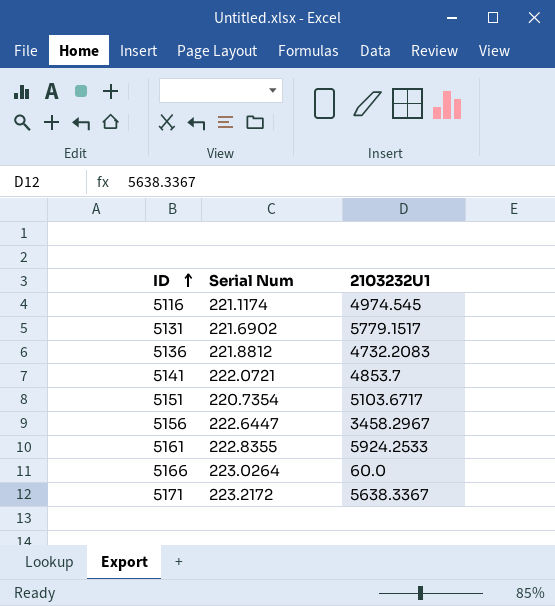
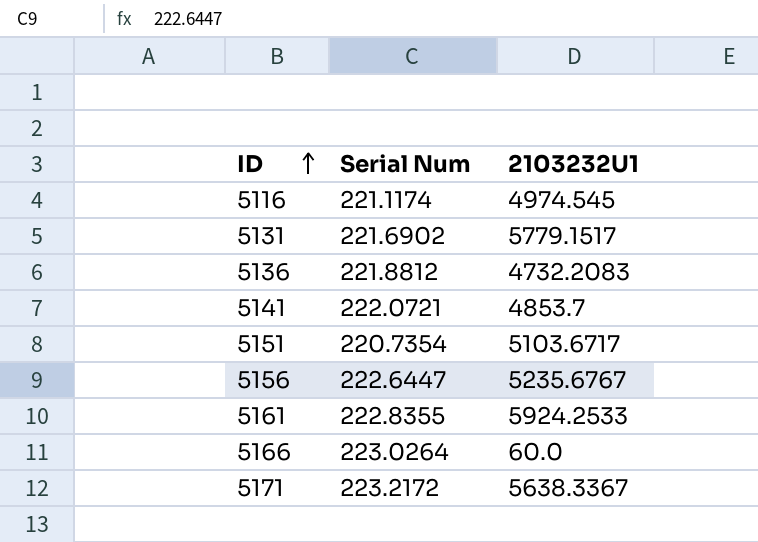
5156 | 2103232U1: 3458.2967 -> 5235.6767

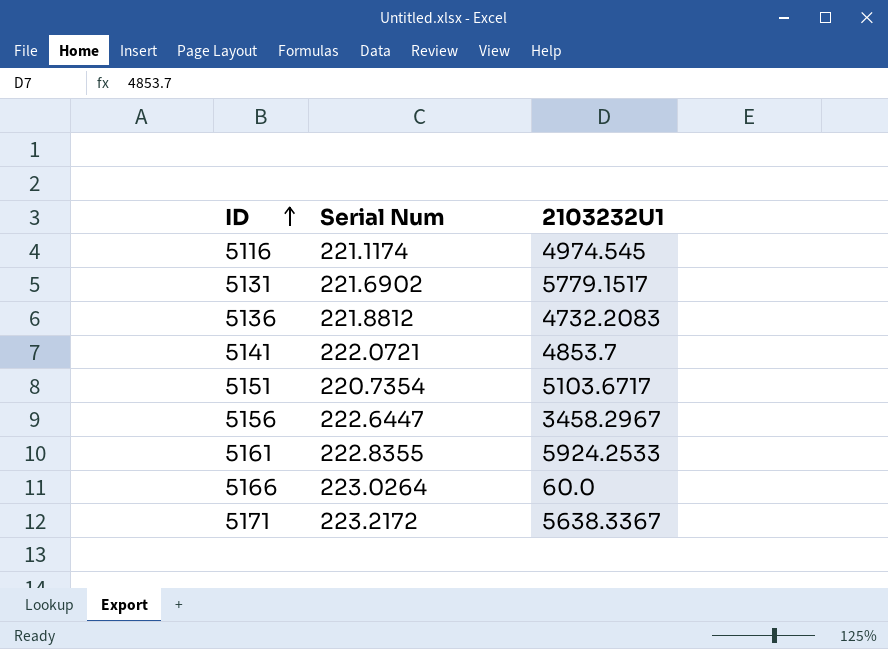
5156 | 2103232U1: 5235.6767 -> 3458.2967

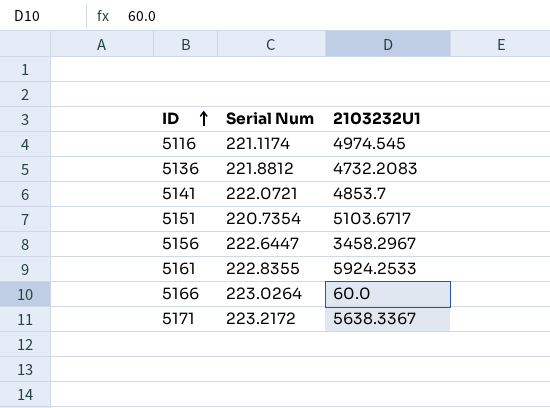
row 5131: 221.6902 | 5779.1517 -> none

